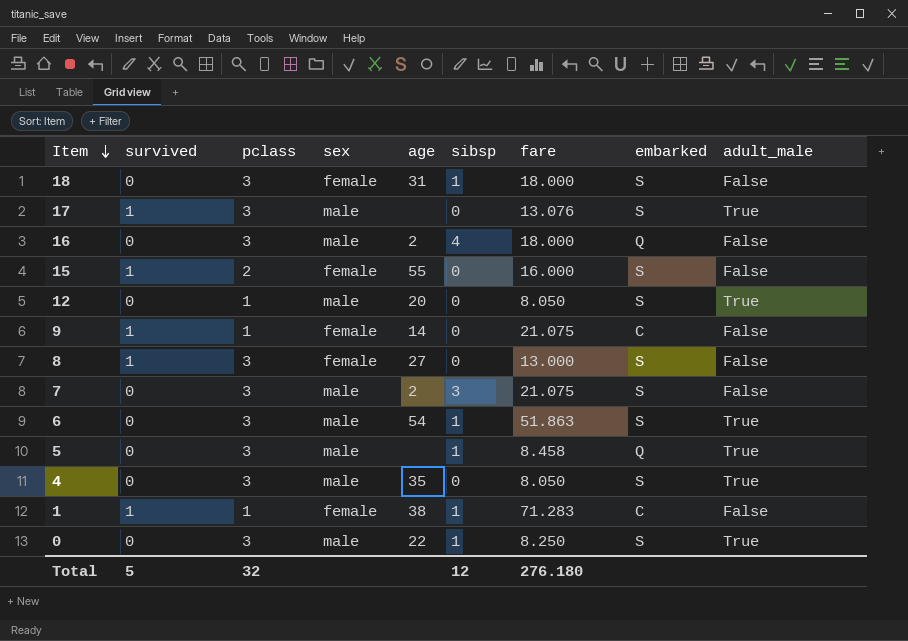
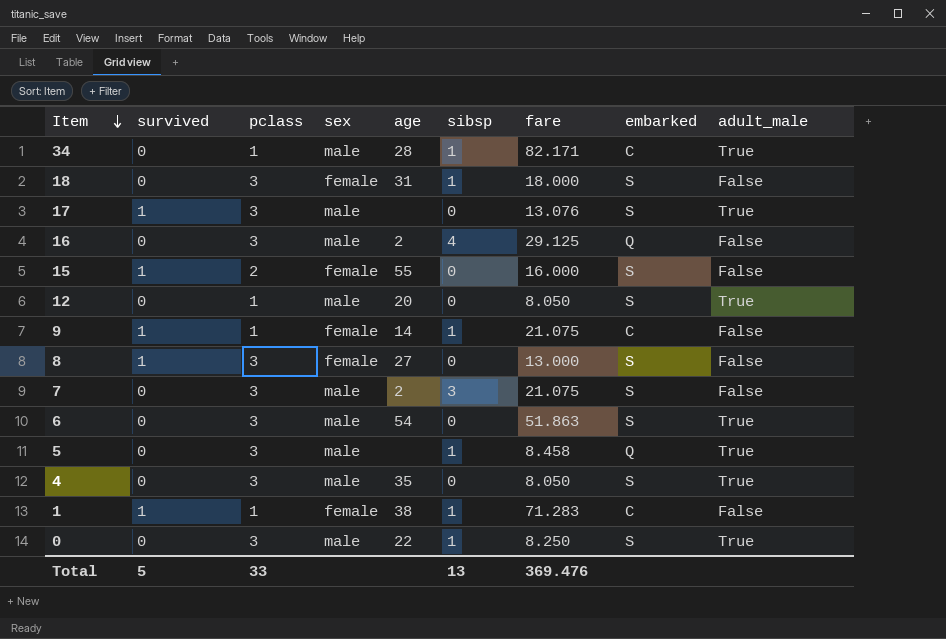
row 34: none -> 0 | 1 | male | 28 | 1 | 82.171 | C | True
16 | fare: 18.000 -> 29.125
9 | sibsp: 0 -> 1
6 | sibsp: 1 -> 0
Total | pclass: 32 -> 33
Total | sibsp: 12 -> 13
Total | fare: 276.180 -> 369.476

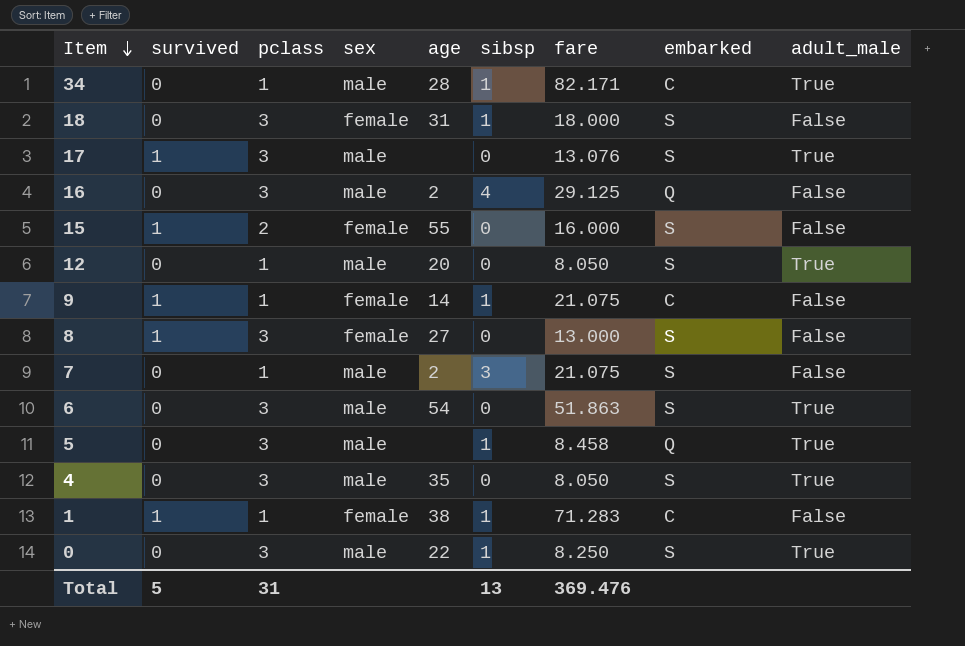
7 | pclass: 3 -> 1
Total | pclass: 33 -> 31

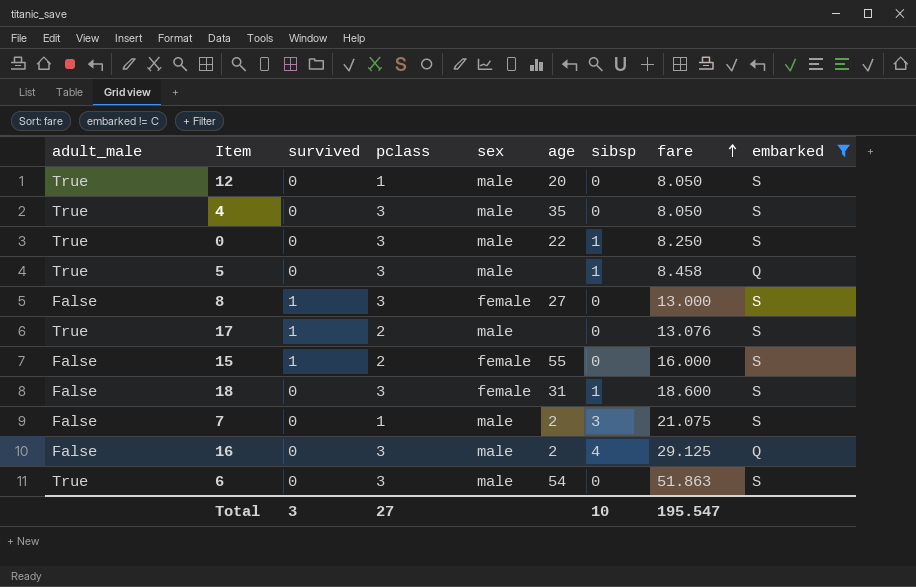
filter: none -> embarked != C
row order: Item descending -> fare ascending
column adult_male | position: 9 -> 1
17 | pclass: 3 -> 2
18 | fare: 18.000 -> 18.600
Total | survived: 5 -> 3
Total | pclass: 31 -> 27
Total | sibsp: 13 -> 10
Total | fare: 369.476 -> 195.547

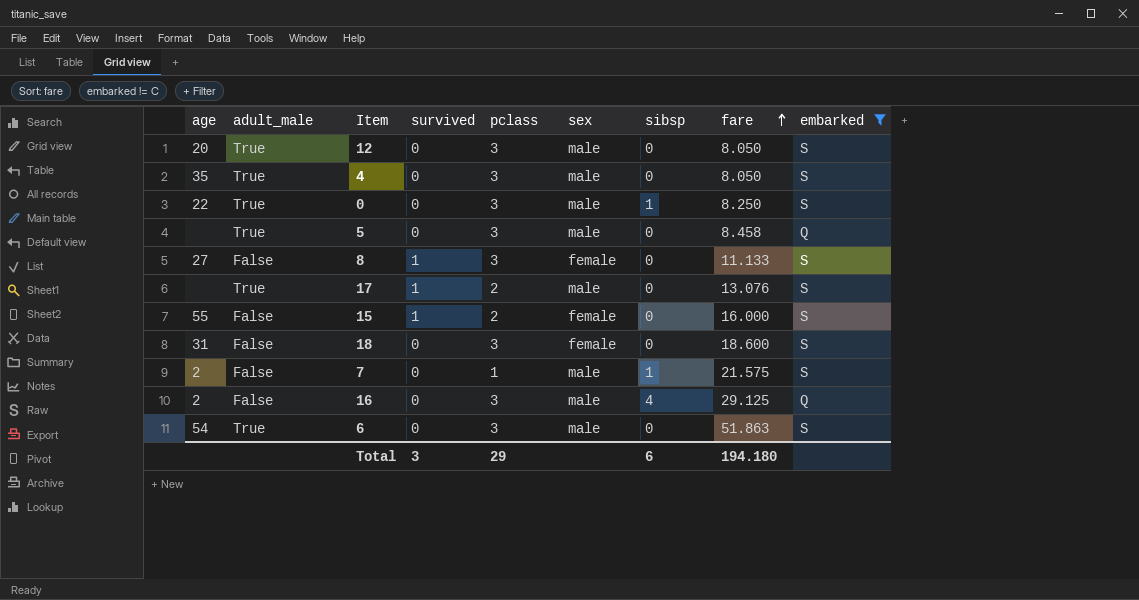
column age | position: 6 -> 1
12 | pclass: 1 -> 3
5 | sibsp: 1 -> 0
8 | fare: 13.000 -> 11.133
18 | sibsp: 1 -> 0
7 | sibsp: 3 -> 1
7 | fare: 21.075 -> 21.575
Total | pclass: 27 -> 29
Total | sibsp: 10 -> 6
Total | fare: 195.547 -> 194.180

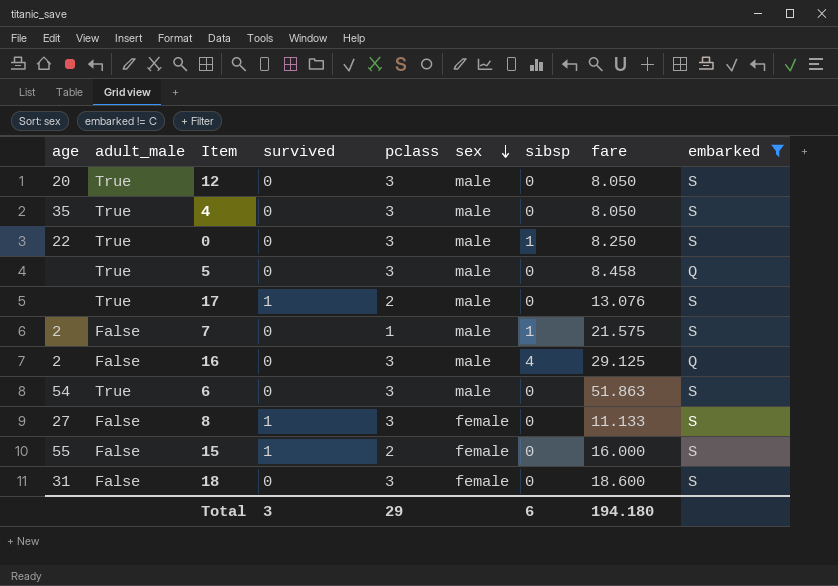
row order: fare ascending -> sex descending

